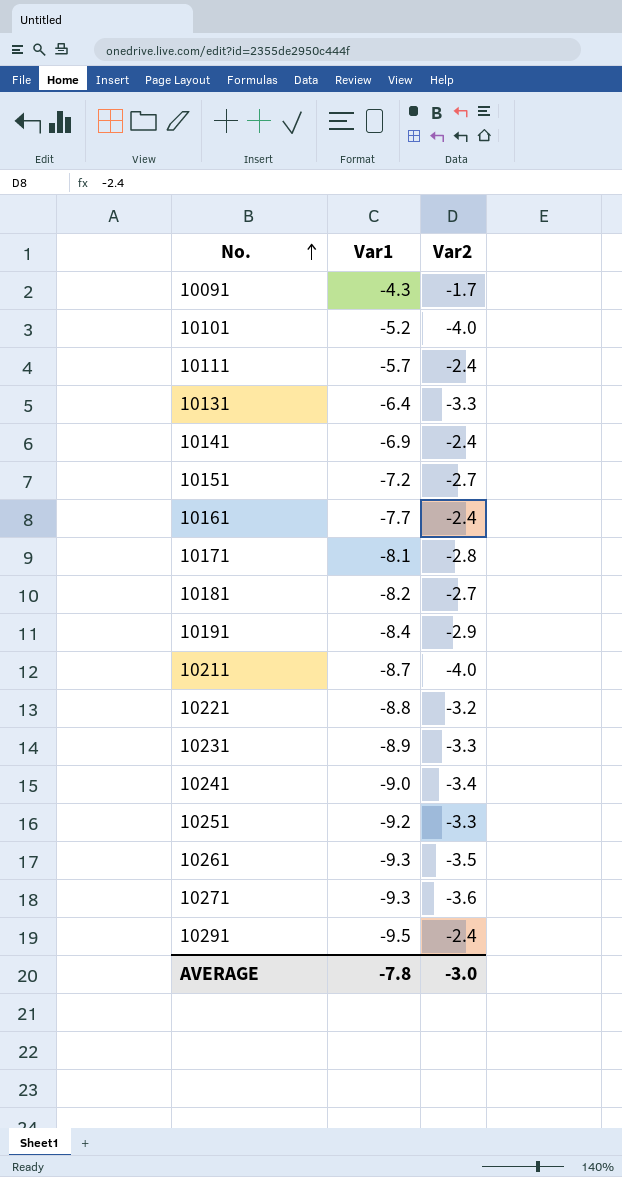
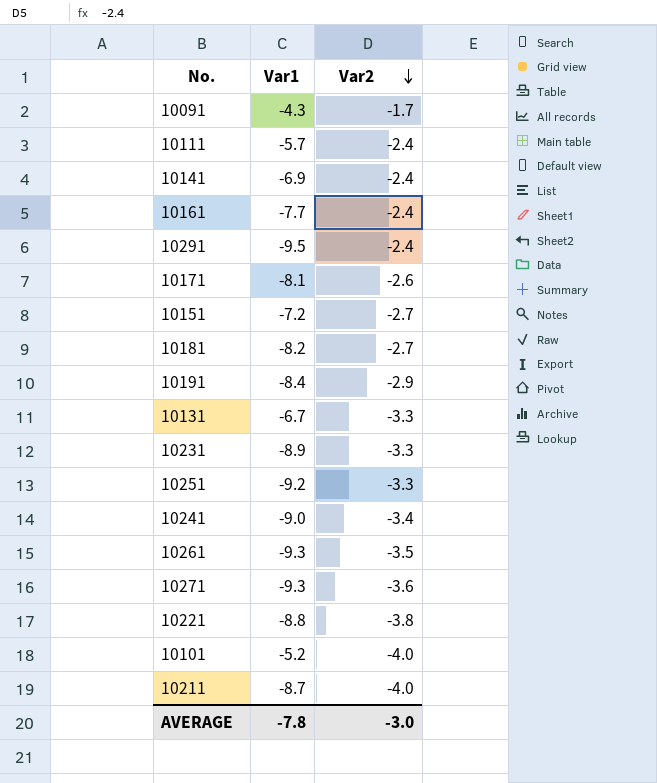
row order: No. ascending -> Var2 descending
10171 | Var2: -2.8 -> -2.6
10131 | Var1: -6.4 -> -6.7
10221 | Var2: -3.2 -> -3.8

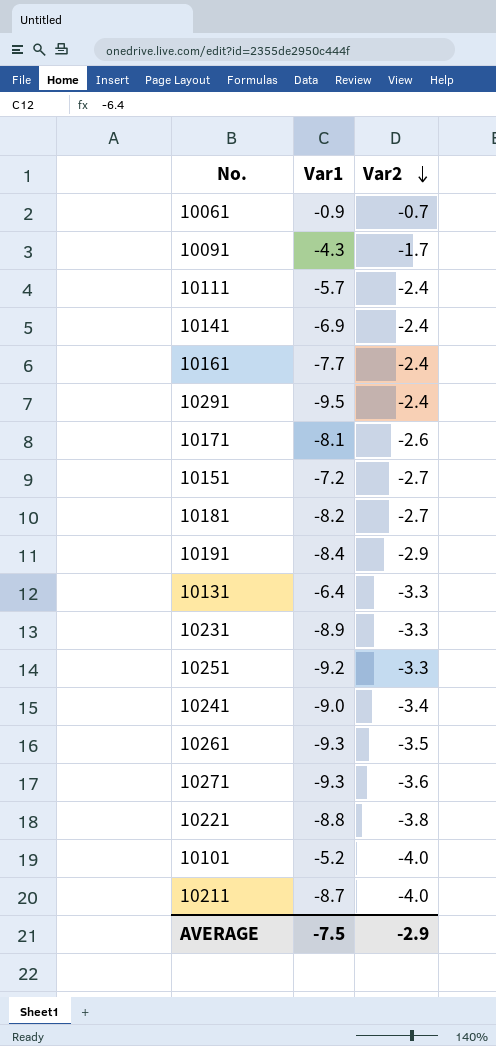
row 10061: none -> -0.9 | -0.7
10131 | Var1: -6.7 -> -6.4
AVERAGE | Var1: -7.8 -> -7.5
AVERAGE | Var2: -3.0 -> -2.9

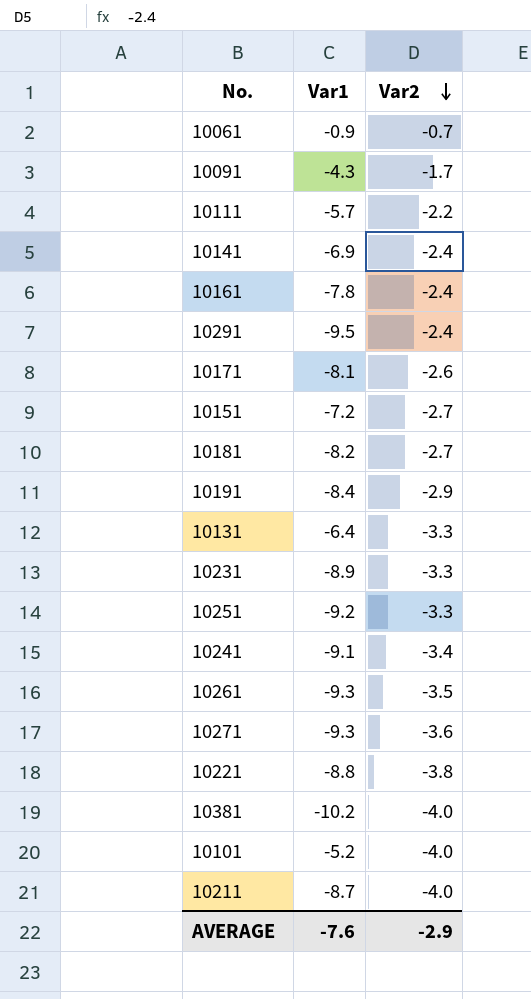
10111 | Var2: -2.4 -> -2.2
10161 | Var1: -7.7 -> -7.8
10241 | Var1: -9.0 -> -9.1
row 10381: none -> -10.2 | -4.0
AVERAGE | Var1: -7.5 -> -7.6

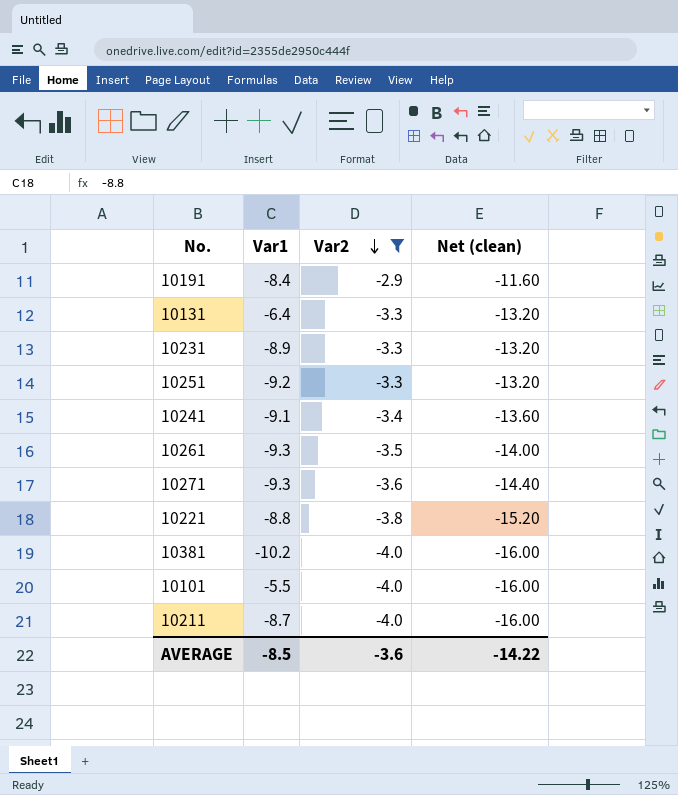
filter: none -> Var2 <= -2.9
column Net (clean) | formula: none -> [Var2] * 4
10101 | Var1: -5.2 -> -5.5
AVERAGE | Var1: -7.6 -> -8.5
AVERAGE | Var2: -2.9 -> -3.6

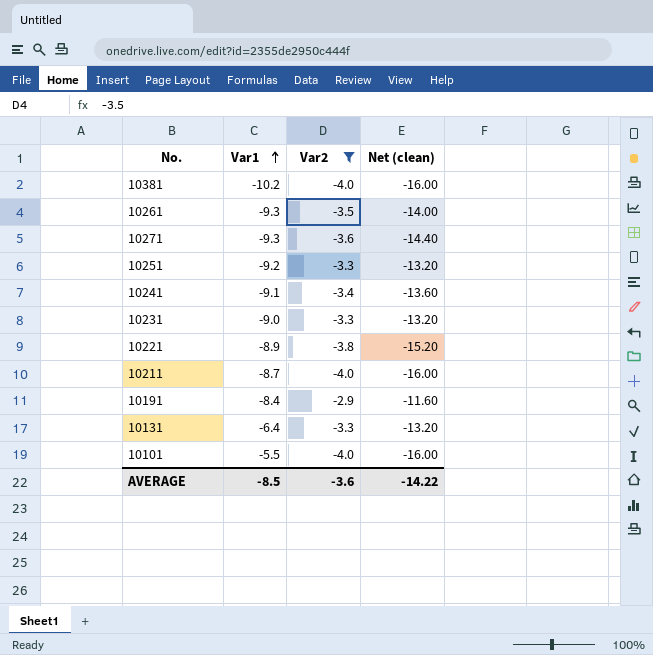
row order: Var2 descending -> Var1 ascending
10231 | Var1: -8.9 -> -9.0
10221 | Var1: -8.8 -> -8.9

